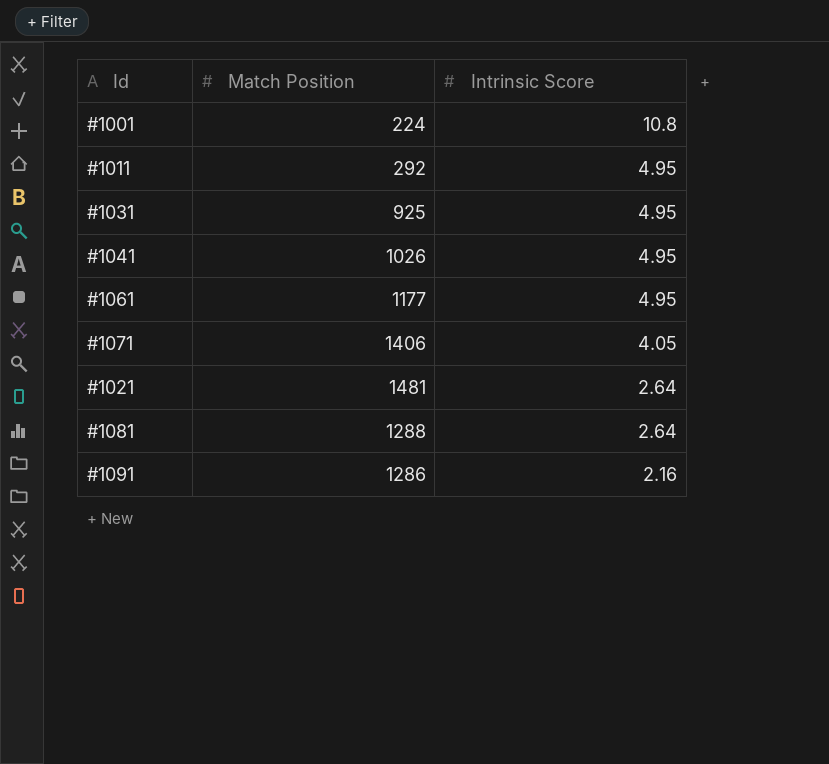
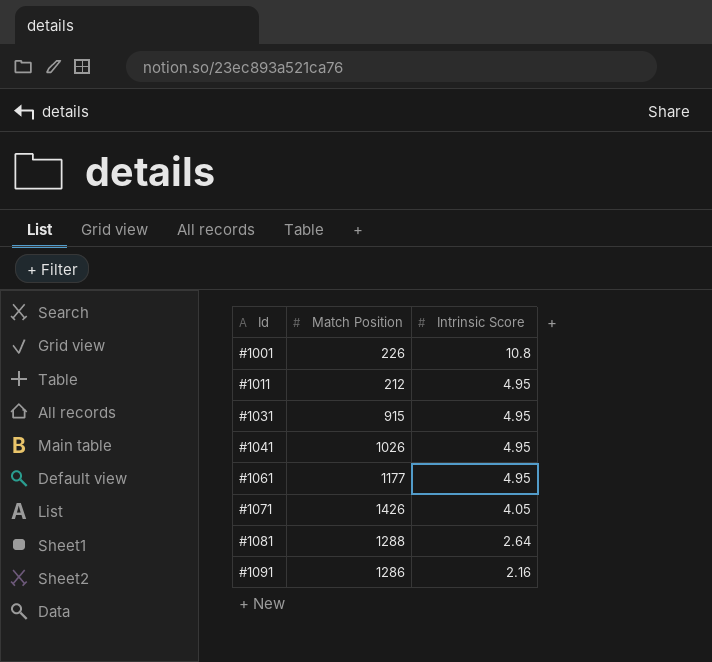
row #1021: 1481 | 2.64 -> none
#1001 | Match Position: 224 -> 226
#1011 | Match Position: 292 -> 212
#1031 | Match Position: 925 -> 915
#1071 | Match Position: 1406 -> 1426

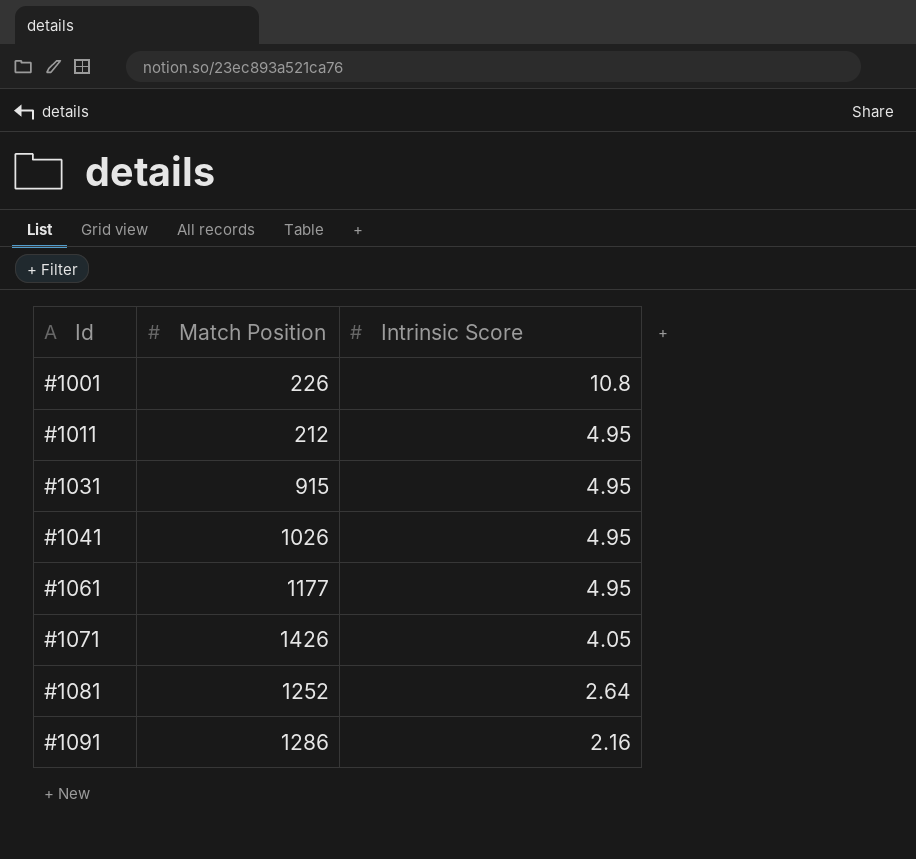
#1081 | Match Position: 1288 -> 1252

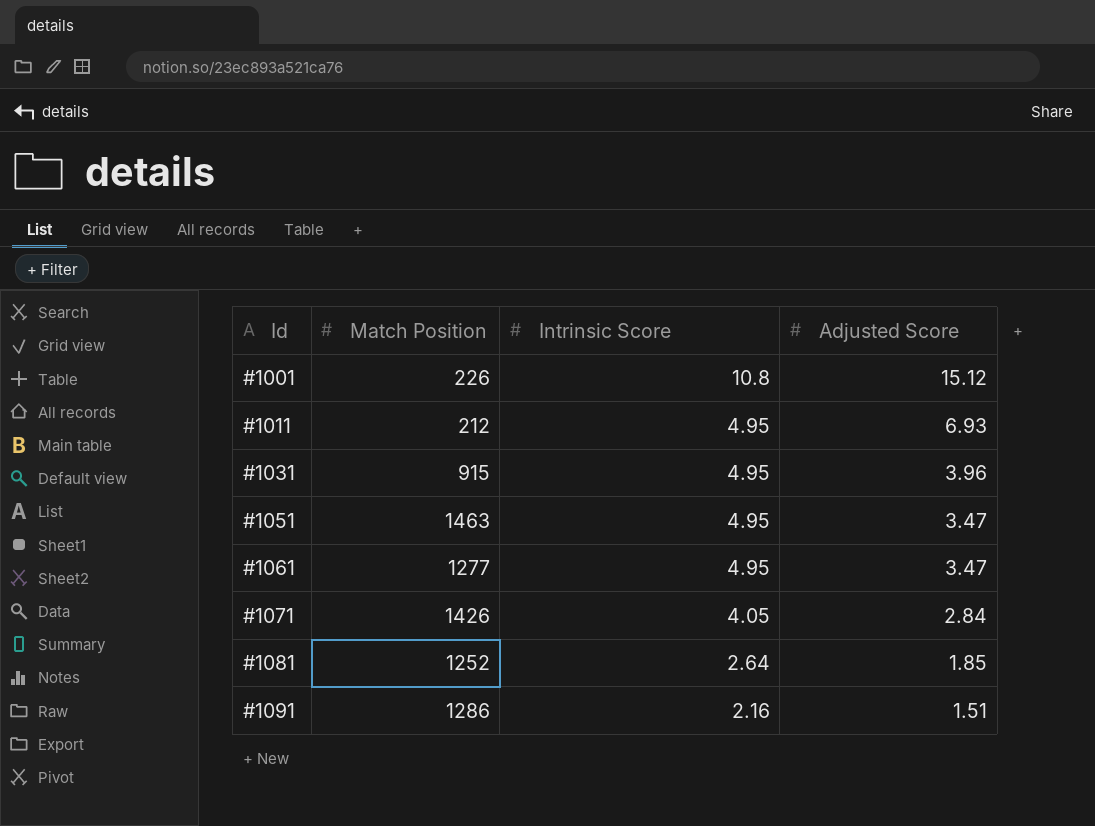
column Adjusted Score | position: none -> 4
row #1041: 1026 | 4.95 -> none
row #1051: none -> 1463 | 4.95 | 3.47
#1061 | Match Position: 1177 -> 1277

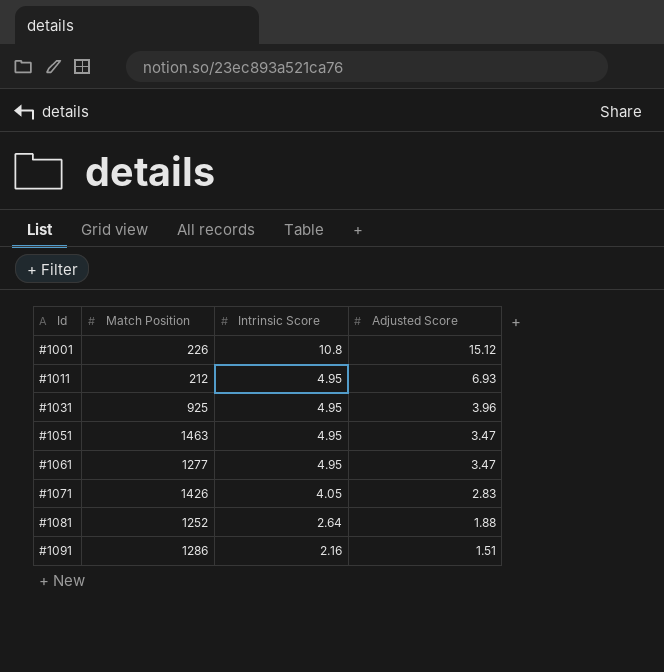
#1031 | Match Position: 915 -> 925
#1071 | Adjusted Score: 2.84 -> 2.83
#1081 | Adjusted Score: 1.85 -> 1.88

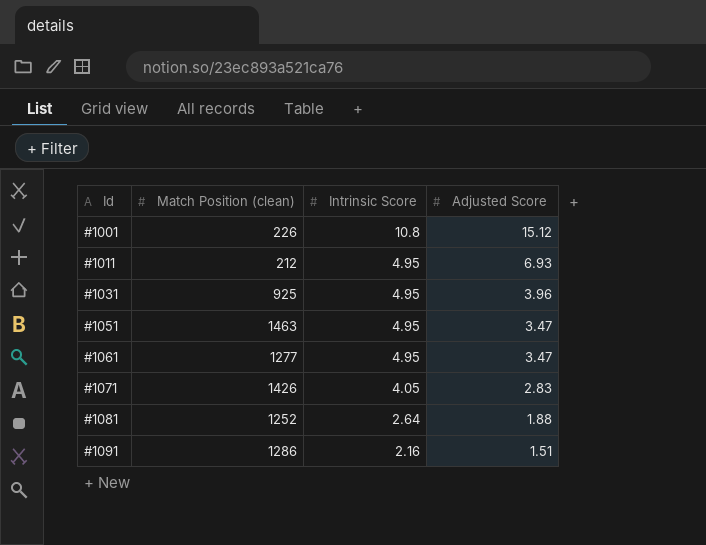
column name: Match Position -> Match Position (clean)

